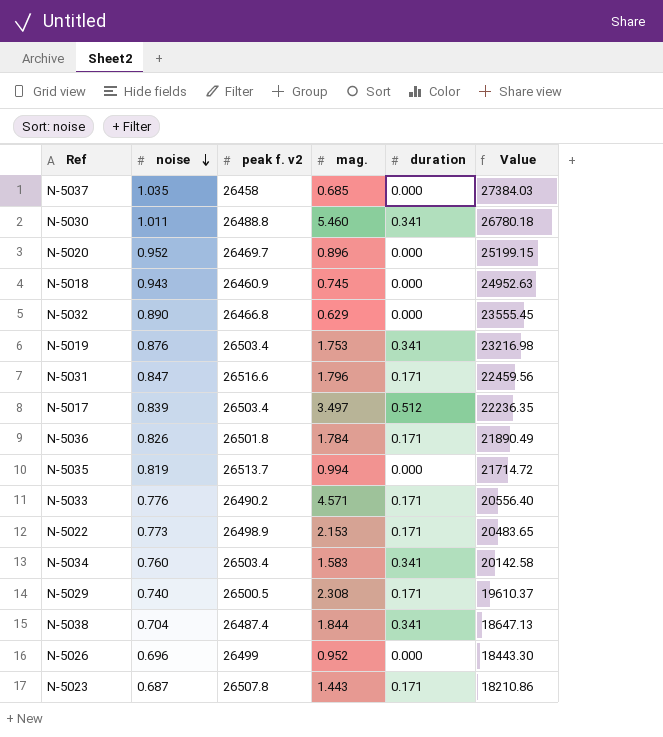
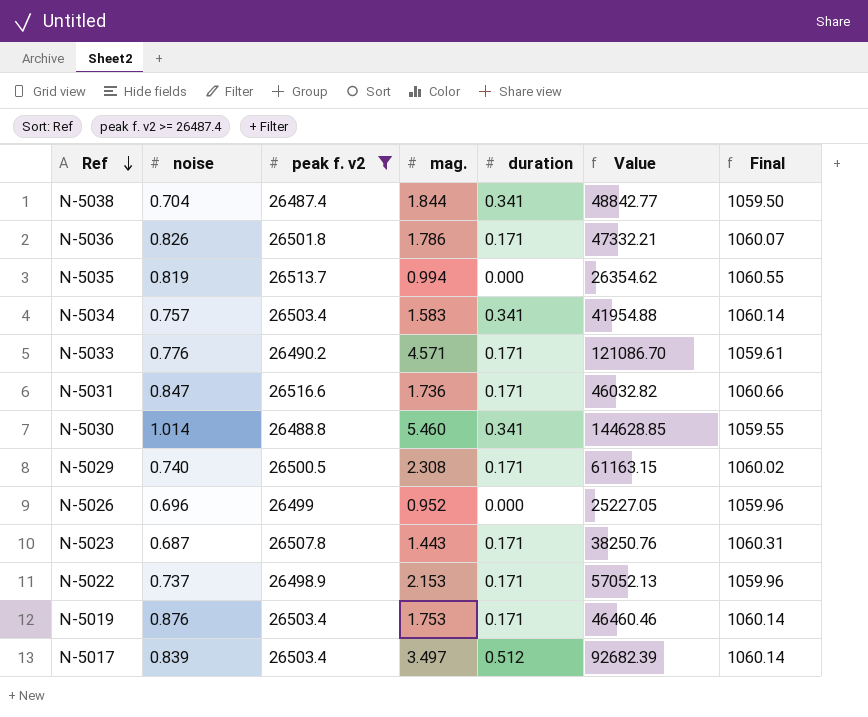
filter: none -> peak f. v2 >= 26487.4
row order: noise descending -> Ref descending
column Value | formula: [noise] * [peak f. v2] -> [peak f. v2] * [mag.]
column Final | formula: none -> [peak f. v2] * 0.04
N-5036 | mag.: 1.784 -> 1.786
N-5034 | noise: 0.760 -> 0.757
N-5031 | mag.: 1.796 -> 1.736
N-5030 | noise: 1.011 -> 1.014
N-5022 | noise: 0.773 -> 0.737
N-5019 | duration: 0.341 -> 0.171

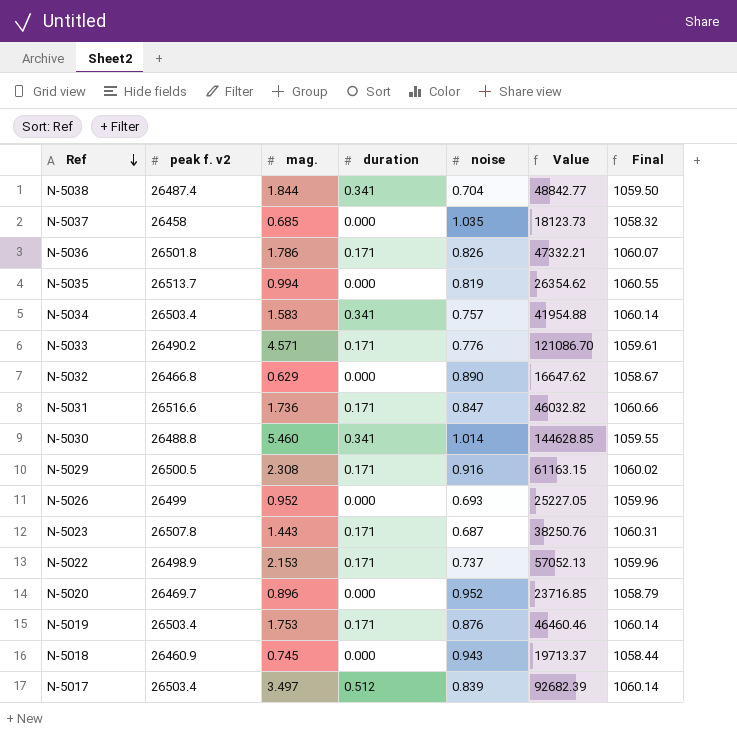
filter: peak f. v2 >= 26487.4 -> none
column noise | position: 2 -> 5
N-5029 | noise: 0.740 -> 0.916
N-5026 | noise: 0.696 -> 0.693

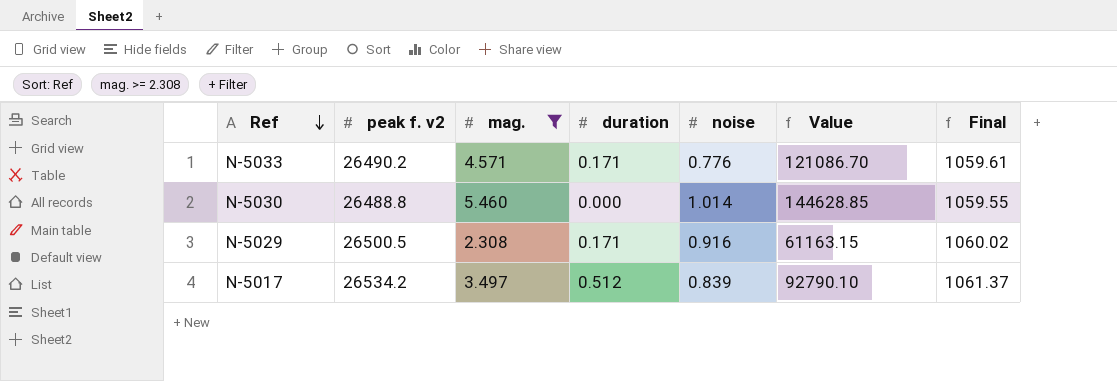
filter: none -> mag. >= 2.308
N-5030 | duration: 0.341 -> 0.000
N-5017 | peak f. v2: 26503.4 -> 26534.2
N-5017 | Value: 92682.39 -> 92790.10
N-5017 | Final: 1060.14 -> 1061.37

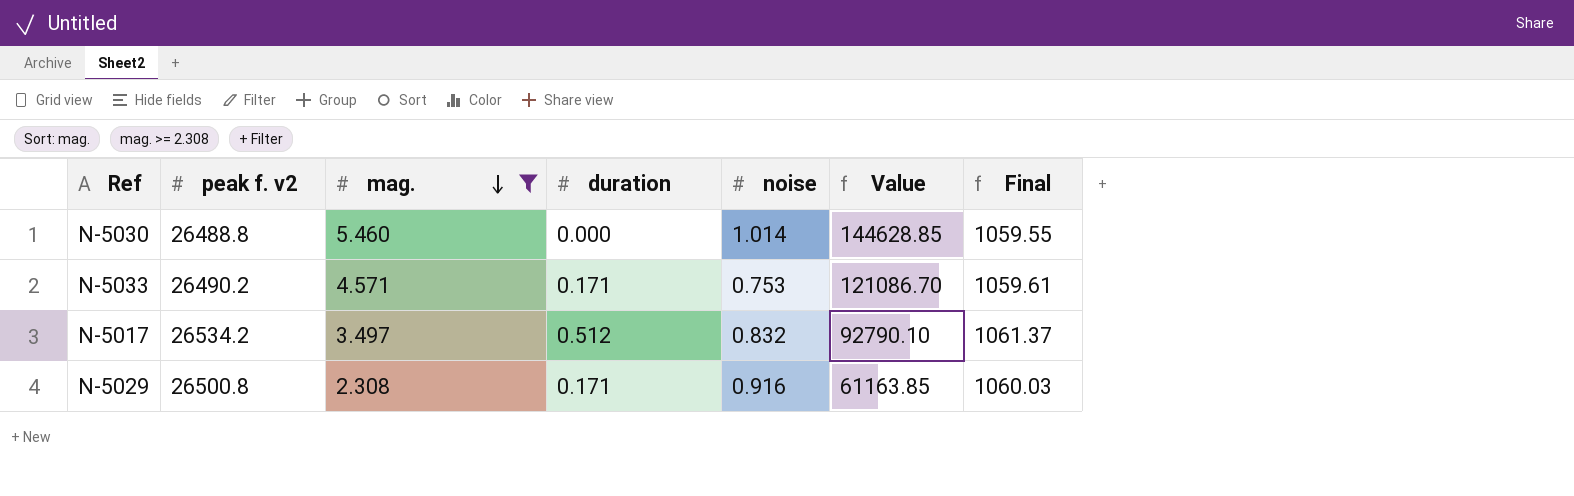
row order: Ref descending -> mag. descending
N-5033 | noise: 0.776 -> 0.753
N-5017 | noise: 0.839 -> 0.832
N-5029 | peak f. v2: 26500.5 -> 26500.8
N-5029 | Value: 61163.15 -> 61163.85
N-5029 | Final: 1060.02 -> 1060.03

